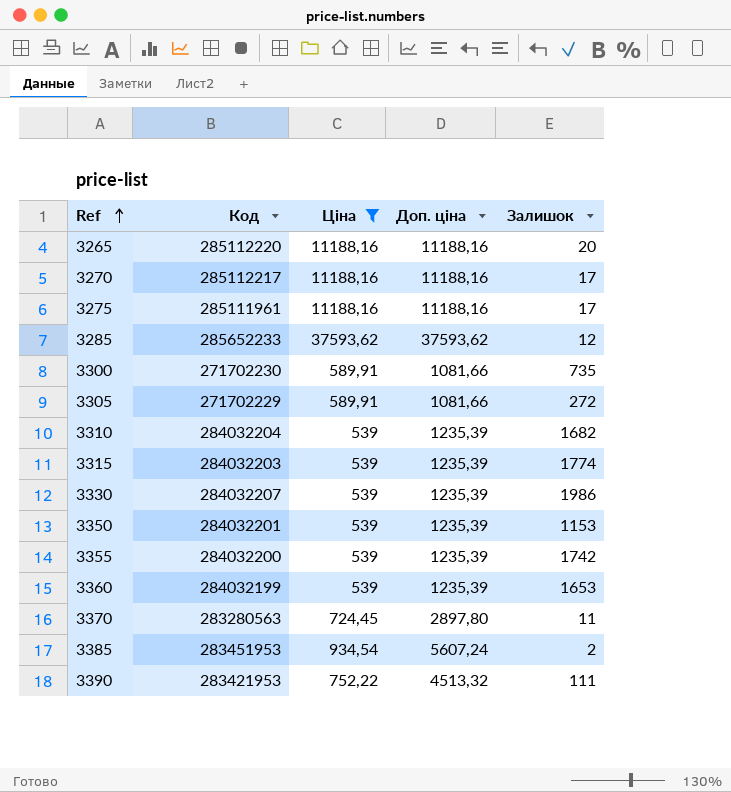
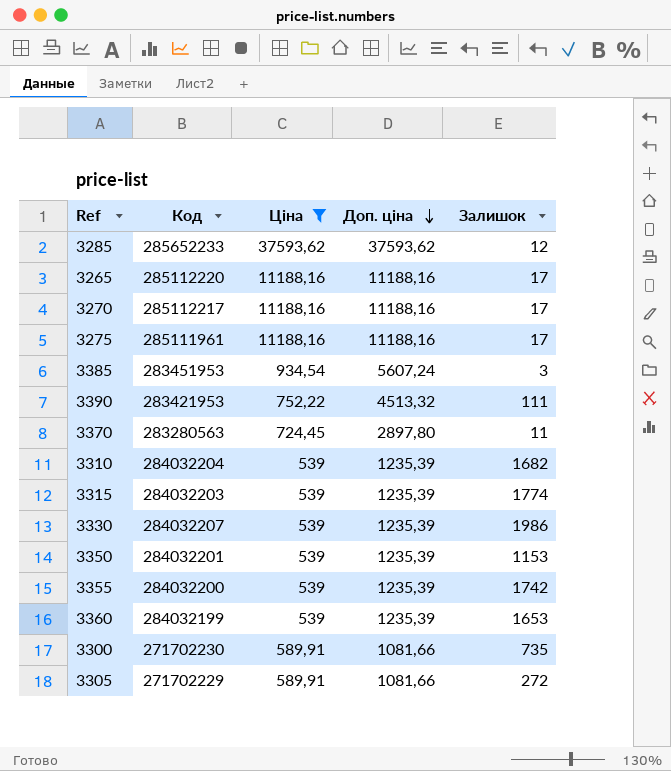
row order: Ref ascending -> Доп. ціна descending
3265 | Залишок: 20 -> 17
3385 | Залишок: 2 -> 3

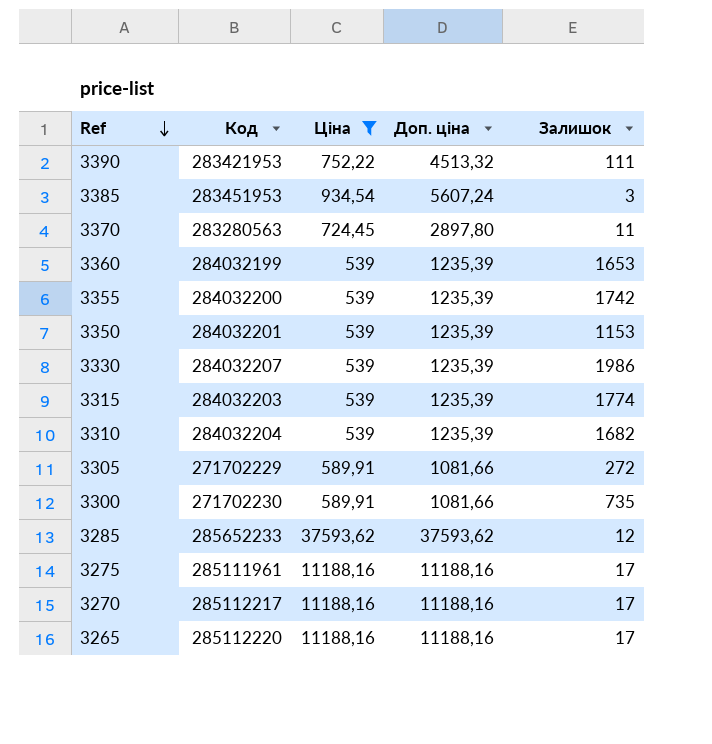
row order: Доп. ціна descending -> Ref descending

